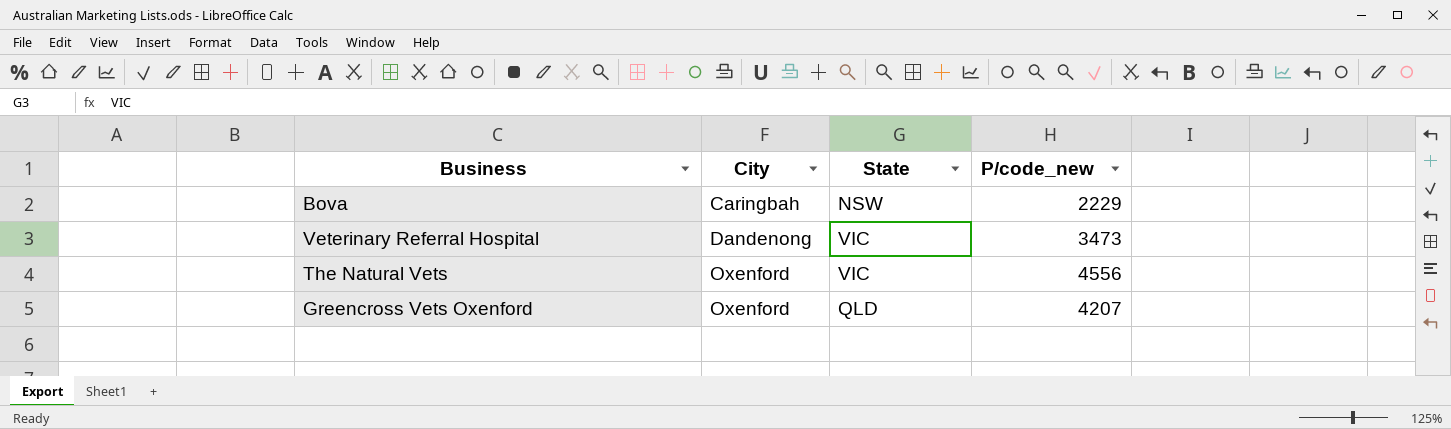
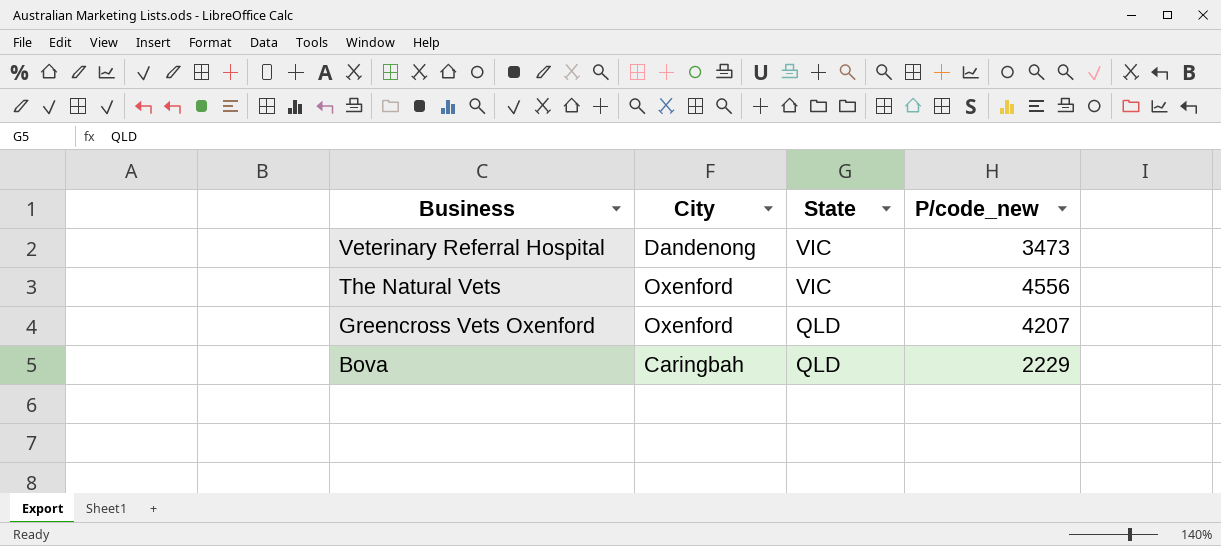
row order: City ascending -> Business descending
Bova | State: NSW -> QLD

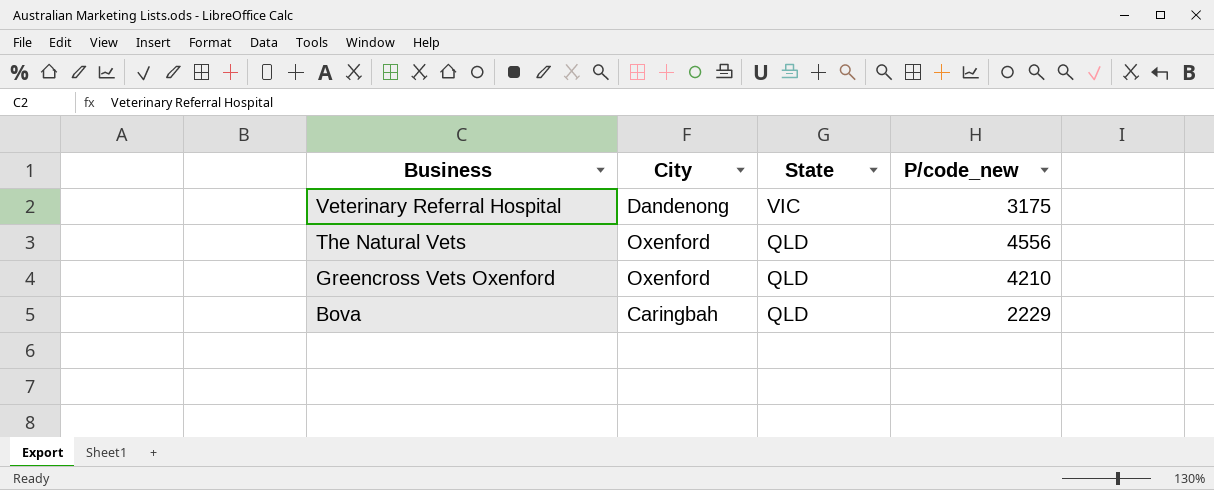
Veterinary Referral Hospital | P/code_new: 3473 -> 3175
The Natural Vets | State: VIC -> QLD
Greencross Vets Oxenford | P/code_new: 4207 -> 4210

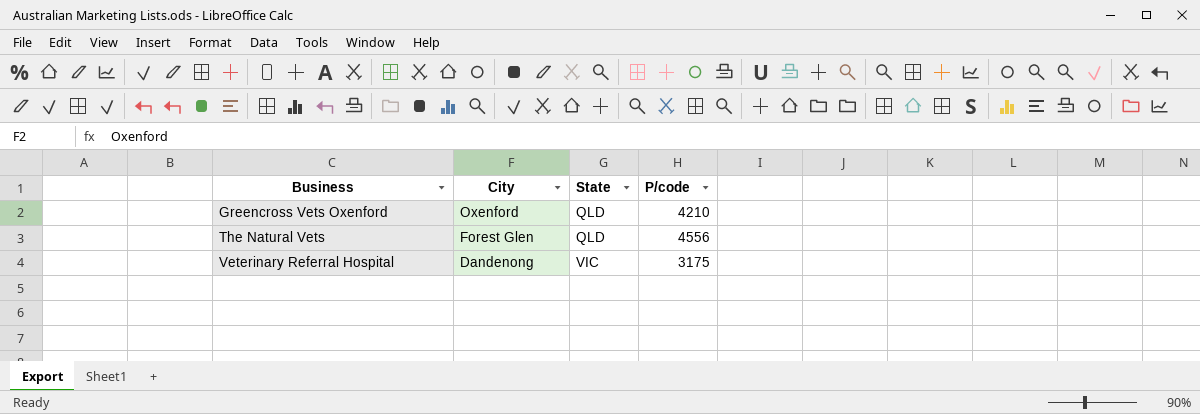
row order: Business descending -> Business ascending
column name: P/code_new -> P/code
row Bova: Caringbah | QLD | 2229 -> none
The Natural Vets | City: Oxenford -> Forest Glen

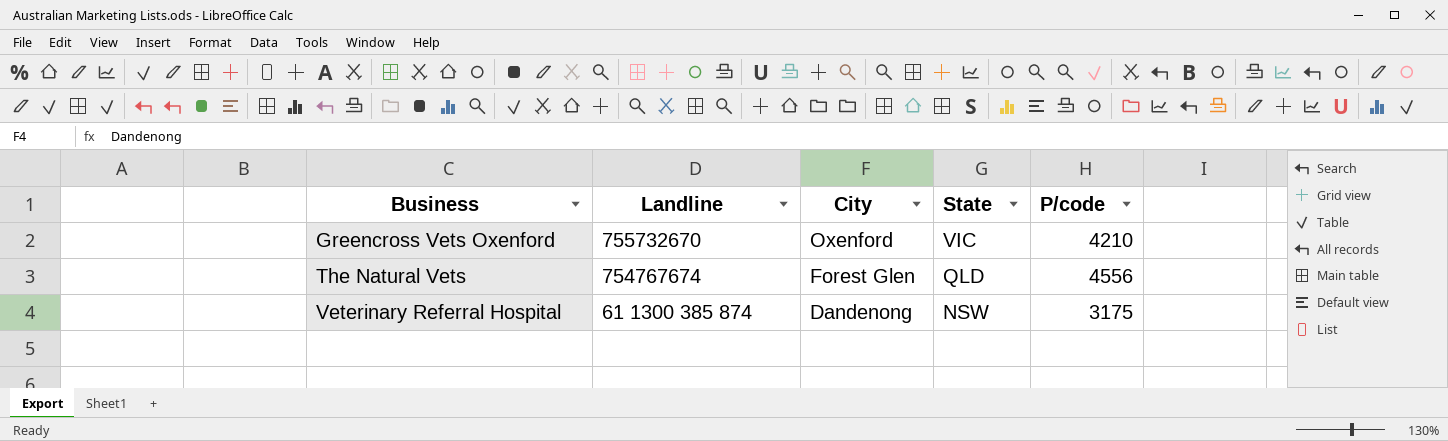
column Landline | position: none -> 2
Greencross Vets Oxenford | State: QLD -> VIC
Veterinary Referral Hospital | State: VIC -> NSW

